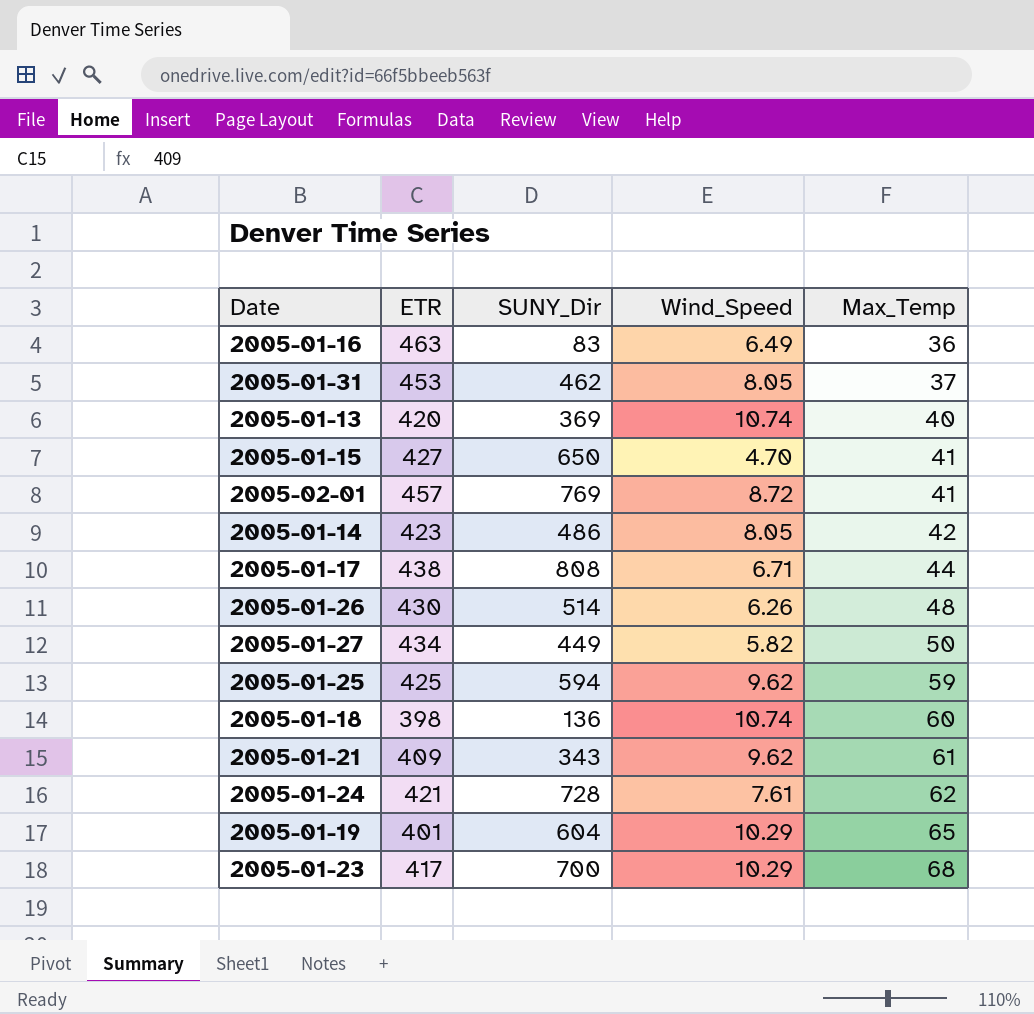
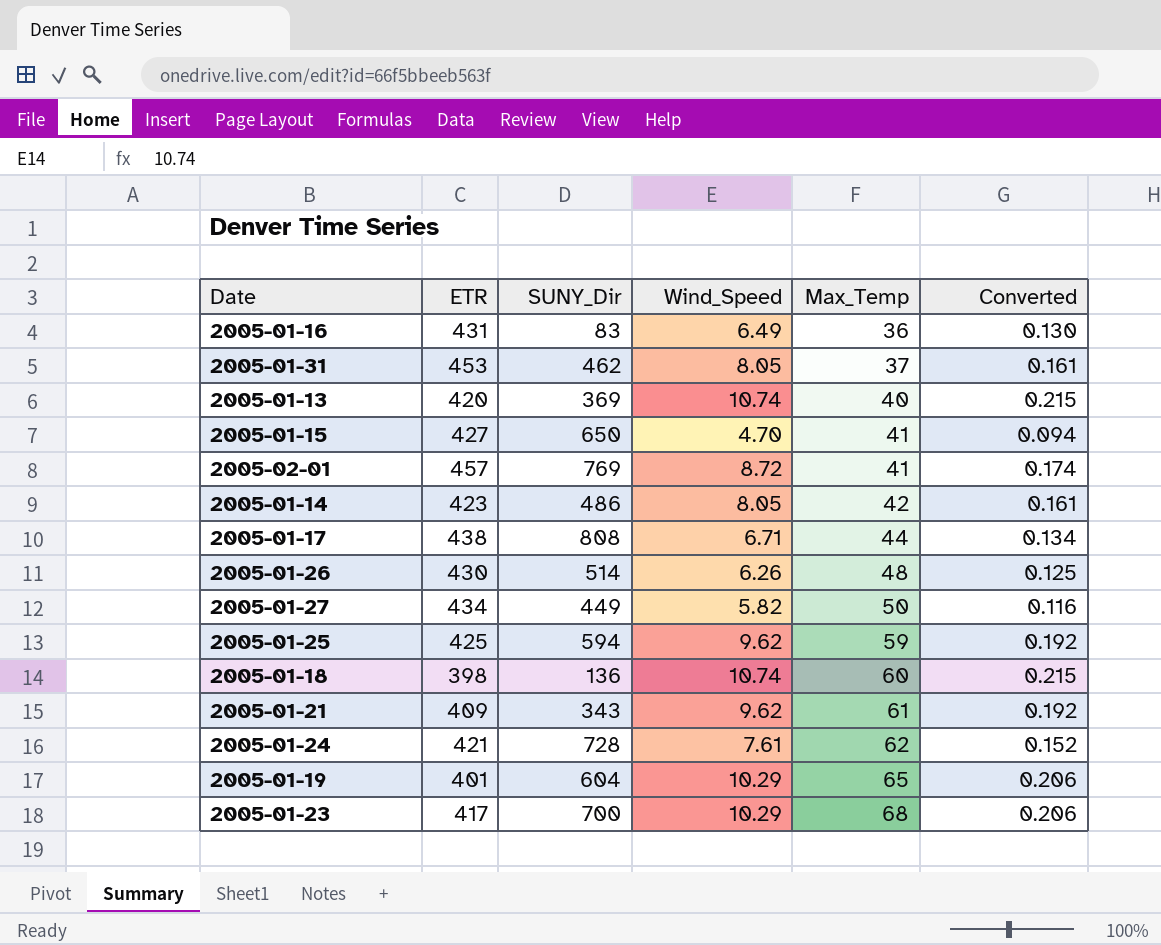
column Converted | formula: none -> [Wind_Speed] * 0.02
2005-01-16 | ETR: 463 -> 431

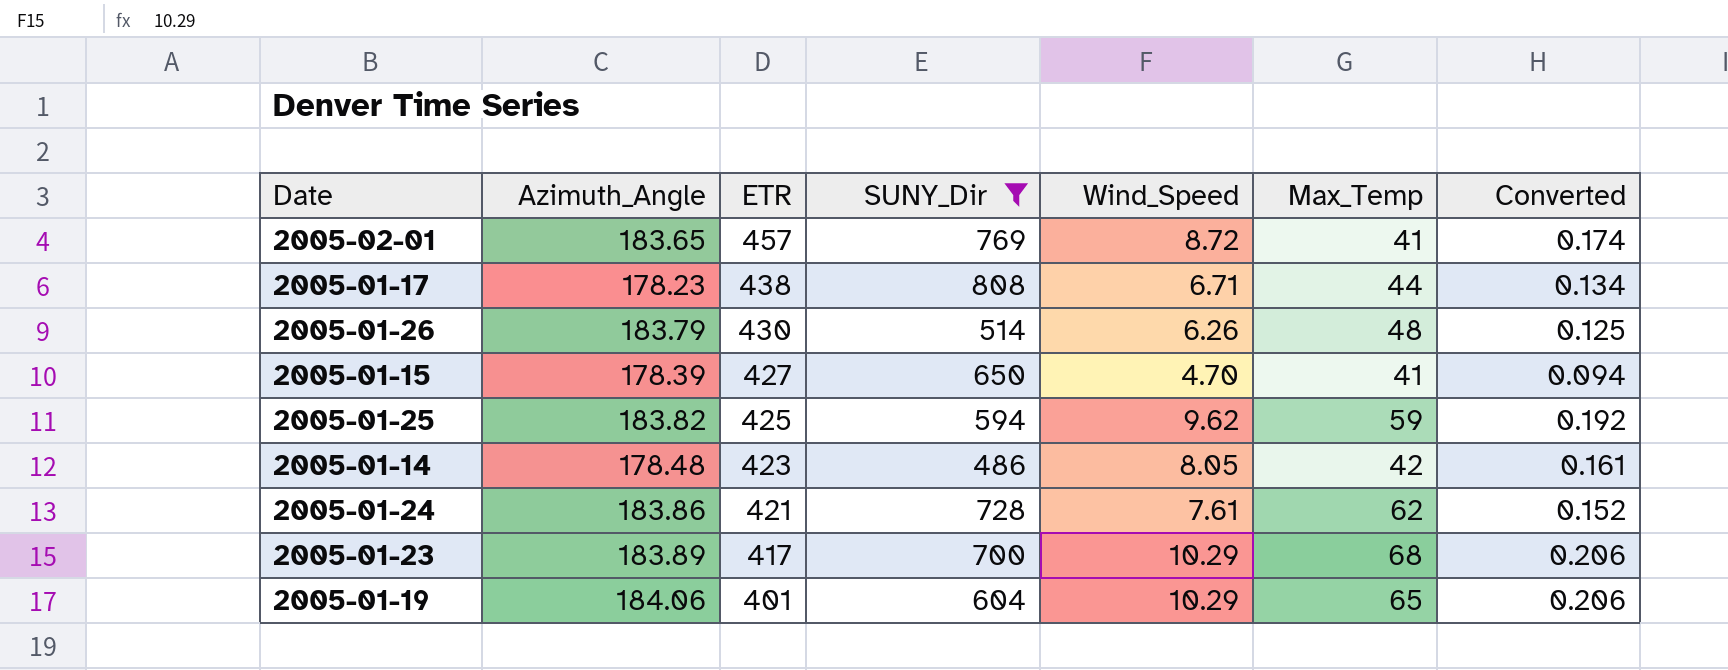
filter: none -> SUNY_Dir >= 486
row order: Max_Temp ascending -> ETR descending
column Azimuth_Angle | position: none -> 2

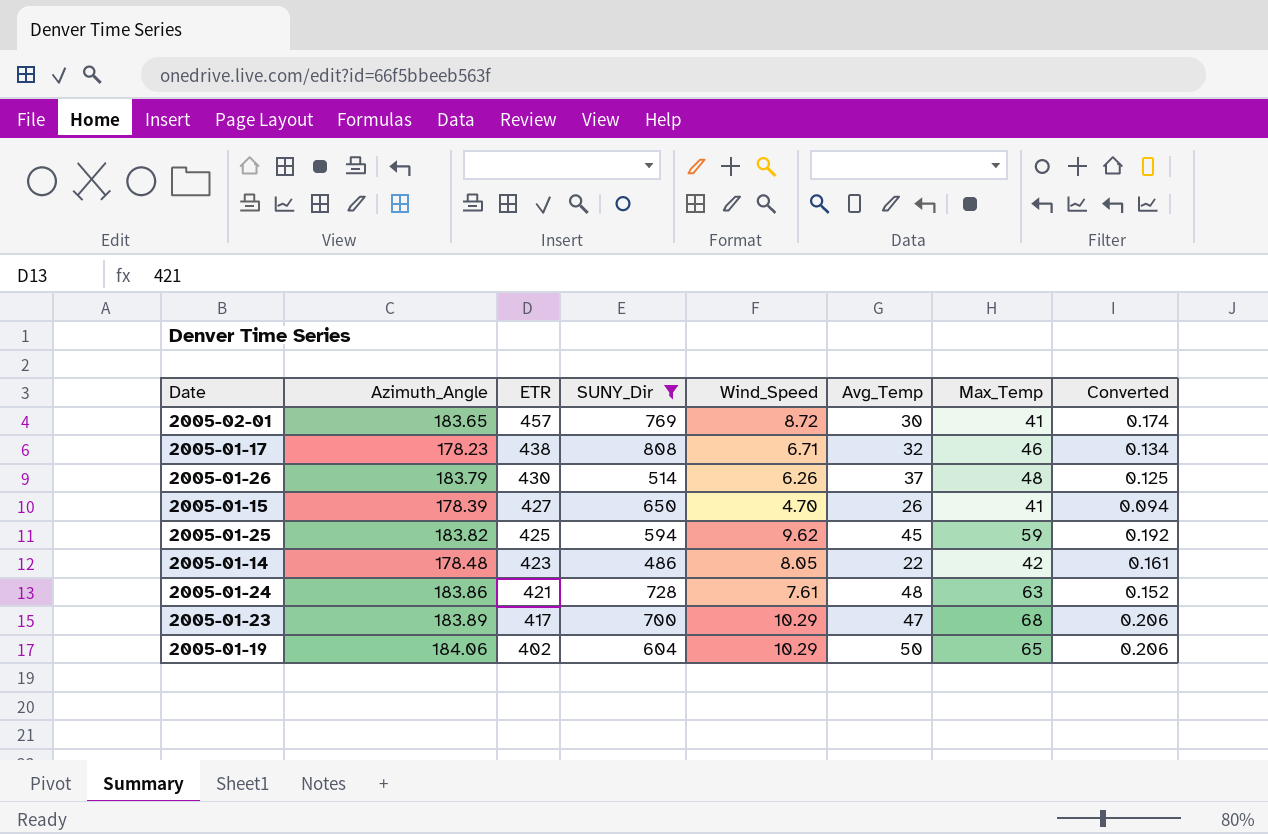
column Avg_Temp | position: none -> 6
2005-01-17 | Max_Temp: 44 -> 46
2005-01-24 | Max_Temp: 62 -> 63
2005-01-19 | ETR: 401 -> 402

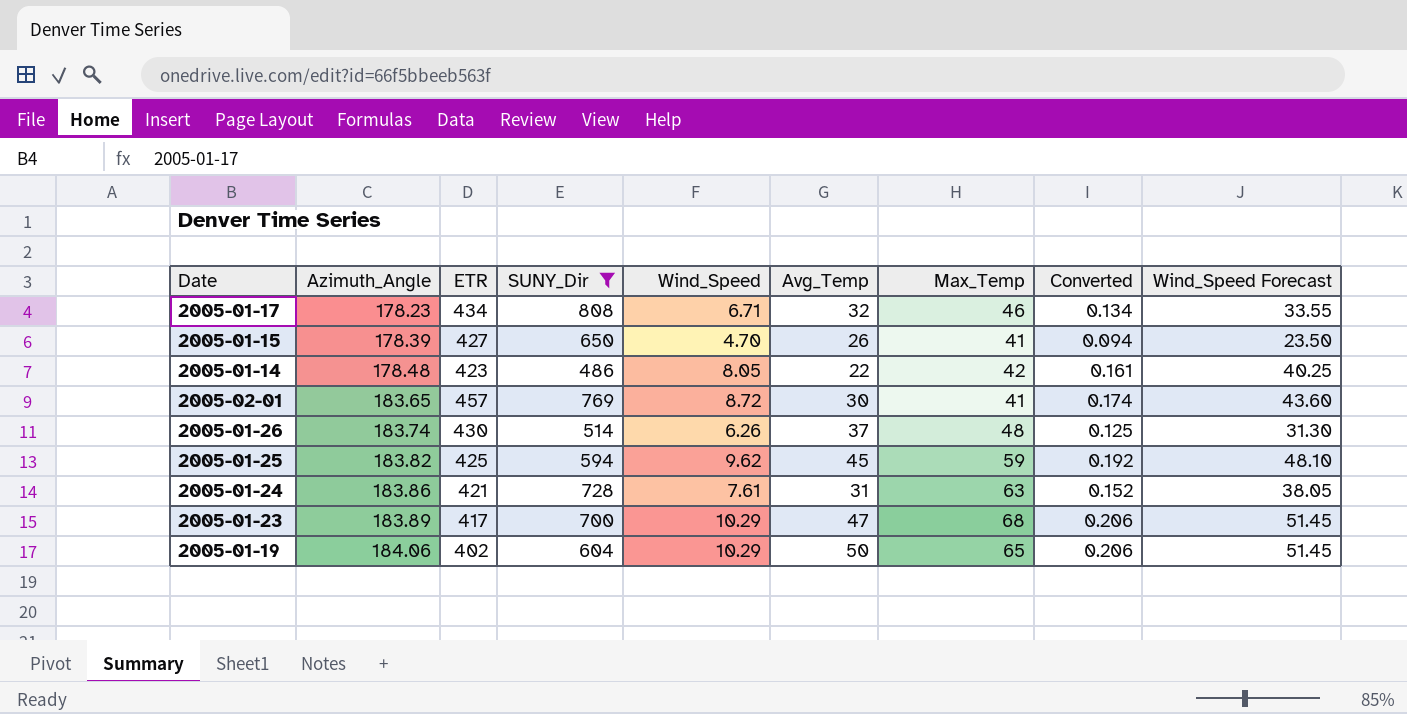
row order: ETR descending -> Azimuth_Angle ascending
column Wind_Speed Forecast | formula: none -> [Wind_Speed] * 5
2005-01-17 | ETR: 438 -> 434
2005-01-26 | Azimuth_Angle: 183.79 -> 183.74
2005-01-24 | Avg_Temp: 48 -> 31

